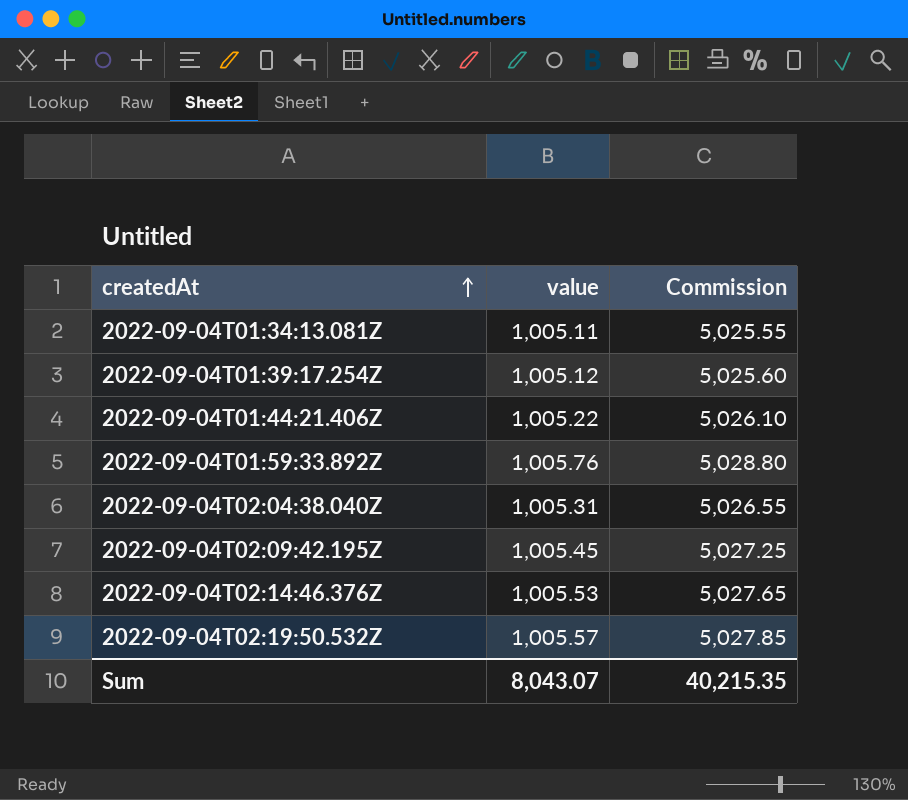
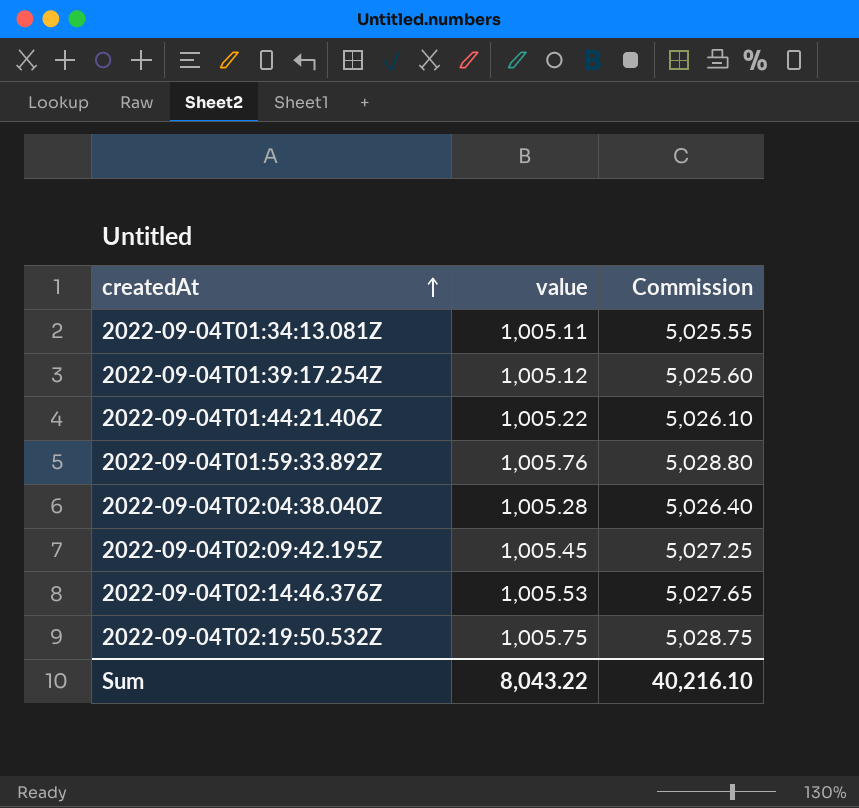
2022-09-04T02:04:38.040Z | value: 1,005.31 -> 1,005.28
2022-09-04T02:04:38.040Z | Commission: 5,026.55 -> 5,026.40
2022-09-04T02:19:50.532Z | value: 1,005.57 -> 1,005.75
2022-09-04T02:19:50.532Z | Commission: 5,027.85 -> 5,028.75
Sum | value: 8,043.07 -> 8,043.22
Sum | Commission: 40,215.35 -> 40,216.10

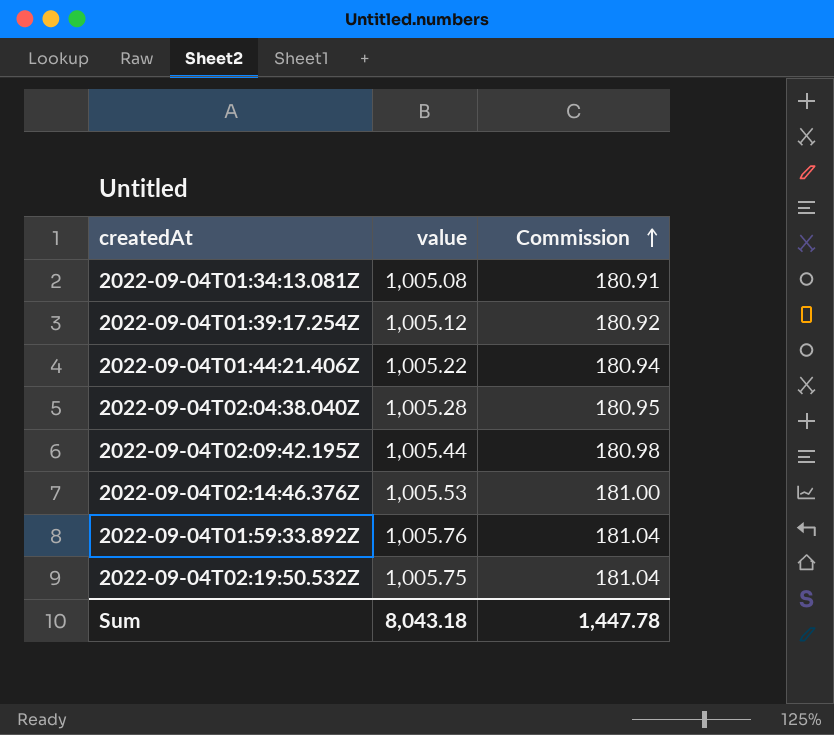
row order: createdAt ascending -> Commission ascending
column Commission | formula: [value] * 5 -> [value] * 0.18
2022-09-04T01:34:13.081Z | value: 1,005.11 -> 1,005.08
2022-09-04T02:09:42.195Z | value: 1,005.45 -> 1,005.44
Sum | value: 8,043.22 -> 8,043.18
Sum | Commission: 40,216.10 -> 1,447.78

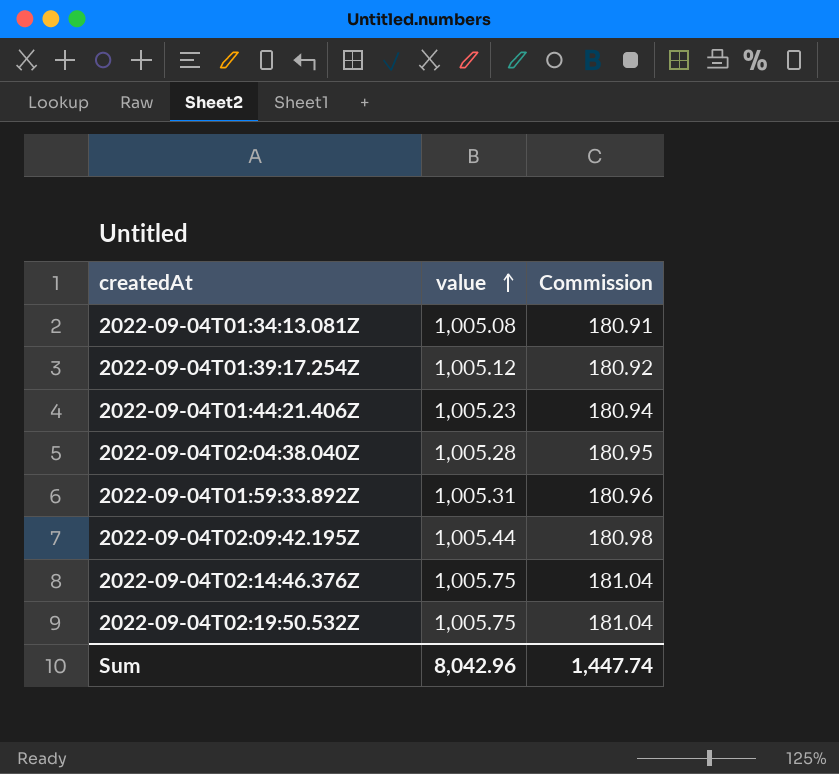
row order: Commission ascending -> value ascending
2022-09-04T01:44:21.406Z | value: 1,005.22 -> 1,005.23
2022-09-04T01:59:33.892Z | value: 1,005.76 -> 1,005.31
2022-09-04T01:59:33.892Z | Commission: 181.04 -> 180.96
2022-09-04T02:14:46.376Z | value: 1,005.53 -> 1,005.75
2022-09-04T02:14:46.376Z | Commission: 181.00 -> 181.04
Sum | value: 8,043.18 -> 8,042.96
Sum | Commission: 1,447.78 -> 1,447.74

